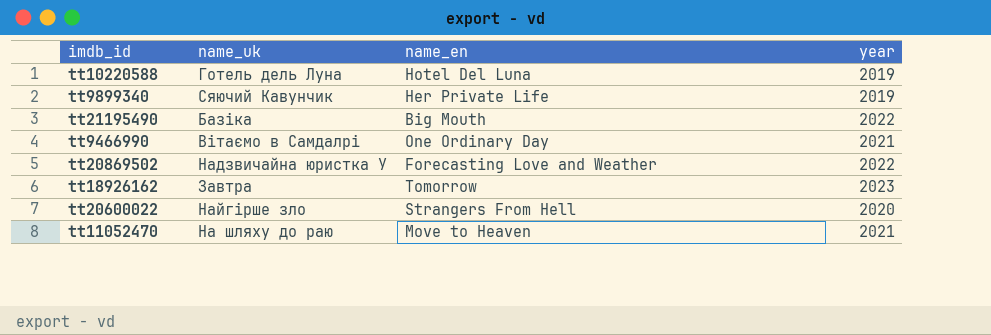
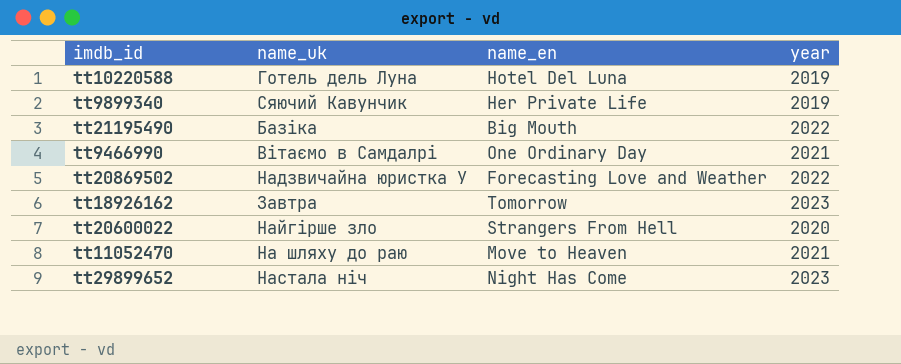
row tt29899652: none -> Настала ніч | Night Has Come | 2023

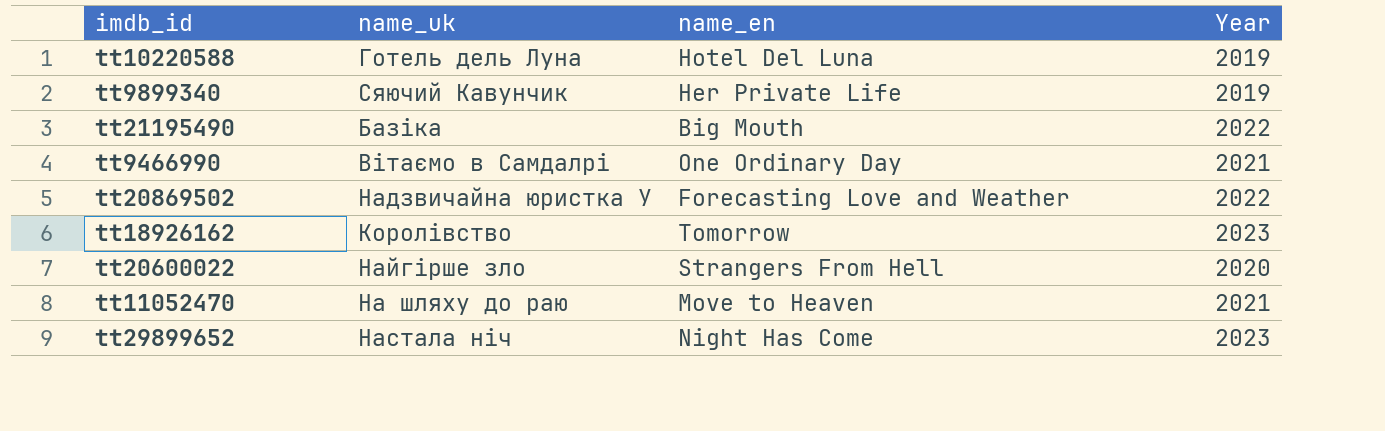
column name: year -> Year
tt18926162 | name_uk: Завтра -> Королівство

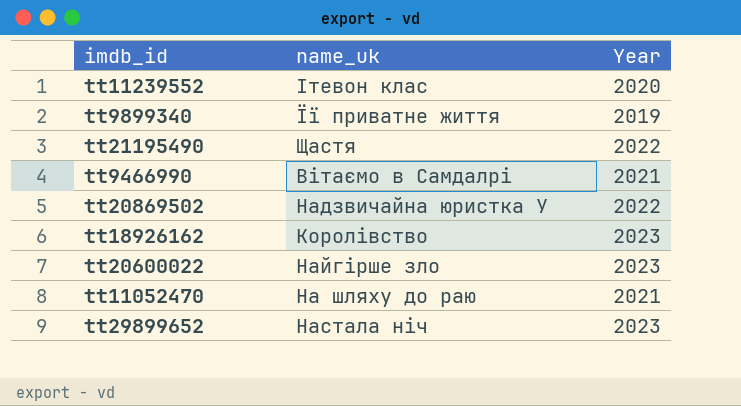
column name_en | position: 3 -> none
row tt10220588: Готель дель Луна | Hotel Del Luna | 2019 -> none
row tt11239552: none -> Ітевон клас | 2020
tt9899340 | name_uk: Сяючий Кавунчик -> Її приватне життя
tt21195490 | name_uk: Базіка -> Щастя
tt20600022 | Year: 2020 -> 2023

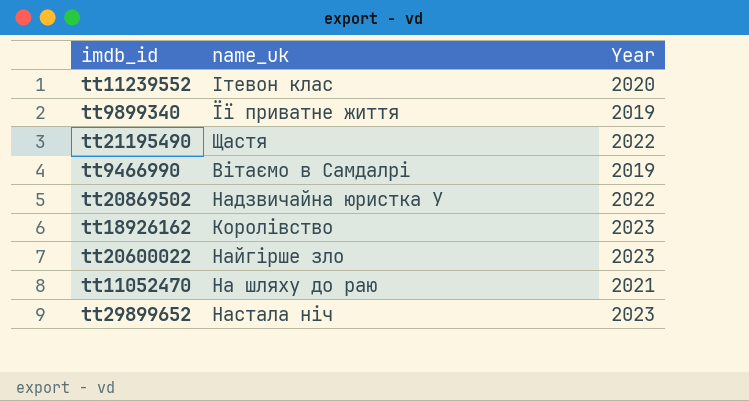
tt9466990 | Year: 2021 -> 2019

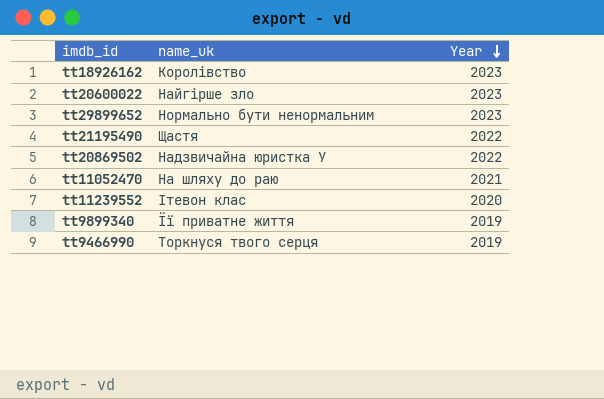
row order: none -> Year descending
tt29899652 | name_uk: Настала ніч -> Нормально бути ненормальним
tt9466990 | name_uk: Вітаємо в Самдалрі -> Торкнуся твого серця

